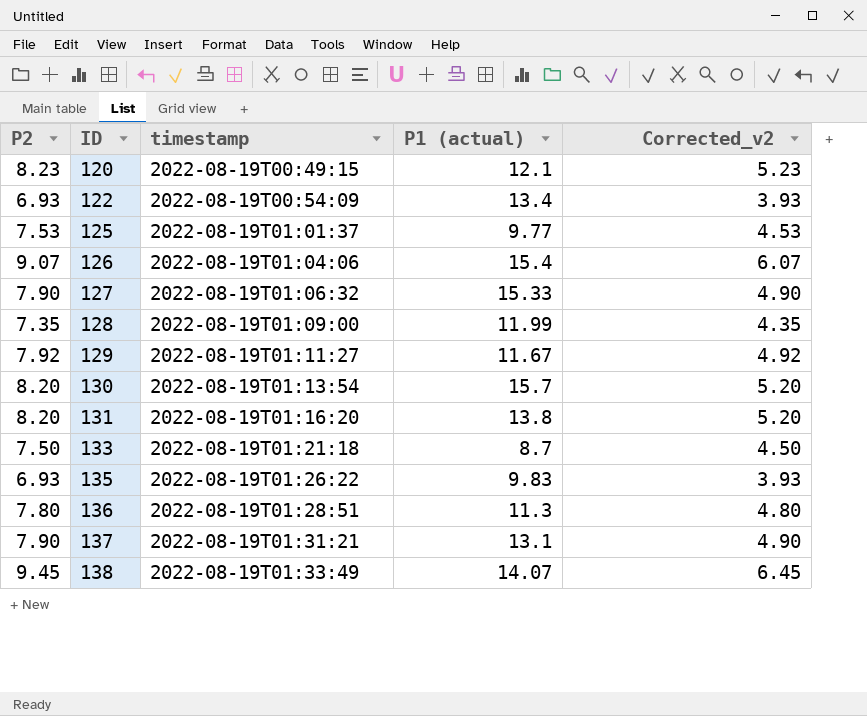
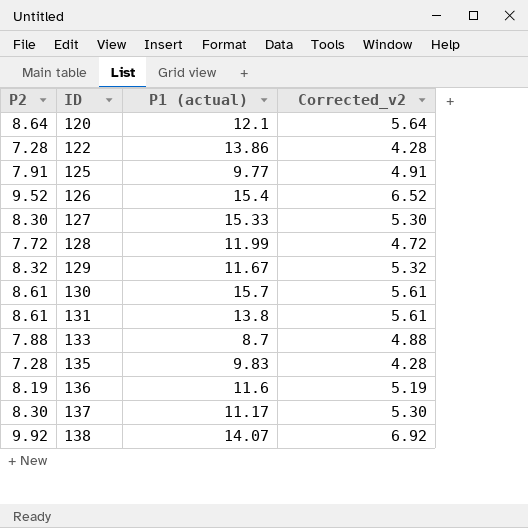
column timestamp | position: 3 -> none
120 | P2: 8.23 -> 8.64
120 | Corrected_v2: 5.23 -> 5.64
122 | P2: 6.93 -> 7.28
122 | P1 (actual): 13.4 -> 13.86
122 | Corrected_v2: 3.93 -> 4.28
125 | P2: 7.53 -> 7.91
125 | Corrected_v2: 4.53 -> 4.91
126 | P2: 9.07 -> 9.52
126 | Corrected_v2: 6.07 -> 6.52
127 | P2: 7.90 -> 8.30
127 | Corrected_v2: 4.90 -> 5.30
128 | P2: 7.35 -> 7.72
128 | Corrected_v2: 4.35 -> 4.72
129 | P2: 7.92 -> 8.32
129 | Corrected_v2: 4.92 -> 5.32
130 | P2: 8.20 -> 8.61
130 | Corrected_v2: 5.20 -> 5.61
131 | P2: 8.20 -> 8.61
131 | Corrected_v2: 5.20 -> 5.61
133 | P2: 7.50 -> 7.88
133 | Corrected_v2: 4.50 -> 4.88
135 | P2: 6.93 -> 7.28
135 | Corrected_v2: 3.93 -> 4.28
136 | P2: 7.80 -> 8.19
136 | P1 (actual): 11.3 -> 11.6
136 | Corrected_v2: 4.80 -> 5.19
137 | P2: 7.90 -> 8.30
137 | P1 (actual): 13.1 -> 11.17
137 | Corrected_v2: 4.90 -> 5.30
138 | P2: 9.45 -> 9.92
138 | Corrected_v2: 6.45 -> 6.92

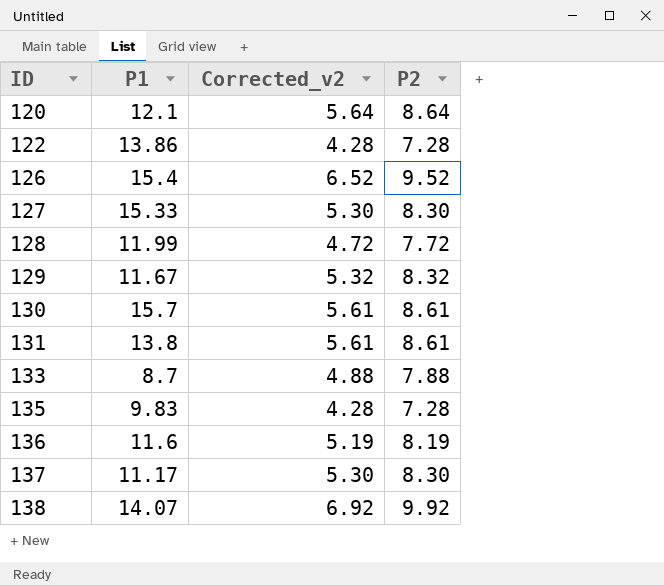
column name: P1 (actual) -> P1
column P2 | position: 1 -> 4
row 125: 7.91 | 9.77 | 4.91 -> none

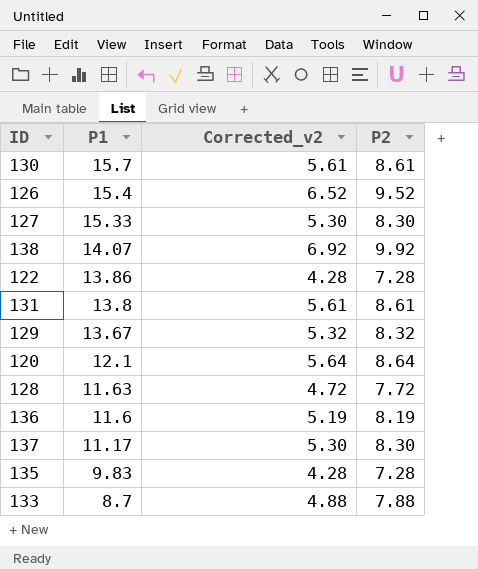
row order: ID ascending -> P1 descending
129 | P1: 11.67 -> 13.67
128 | P1: 11.99 -> 11.63

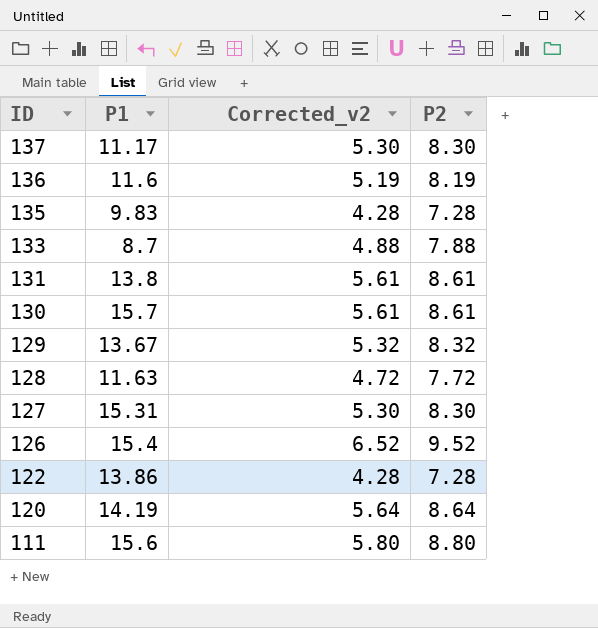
row order: P1 descending -> ID descending
row 138: 14.07 | 6.92 | 9.92 -> none
127 | P1: 15.33 -> 15.31
120 | P1: 12.1 -> 14.19
row 111: none -> 15.6 | 5.80 | 8.80

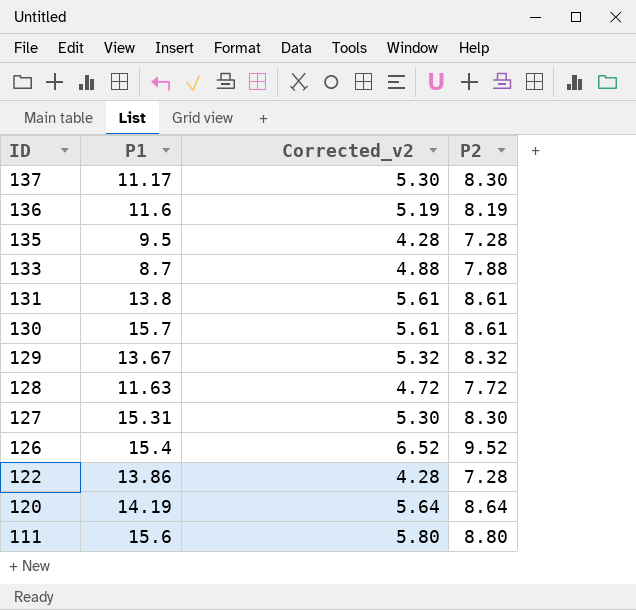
135 | P1: 9.83 -> 9.5

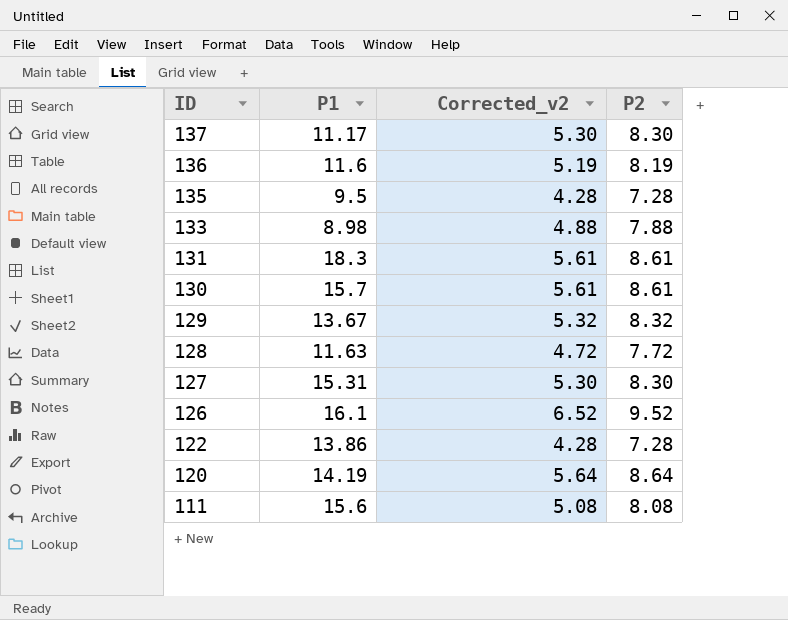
133 | P1: 8.7 -> 8.98
131 | P1: 13.8 -> 18.3
126 | P1: 15.4 -> 16.1
111 | Corrected_v2: 5.80 -> 5.08
111 | P2: 8.80 -> 8.08

